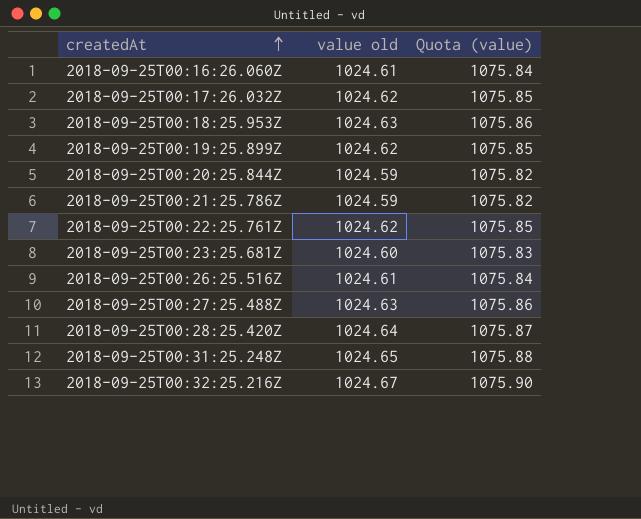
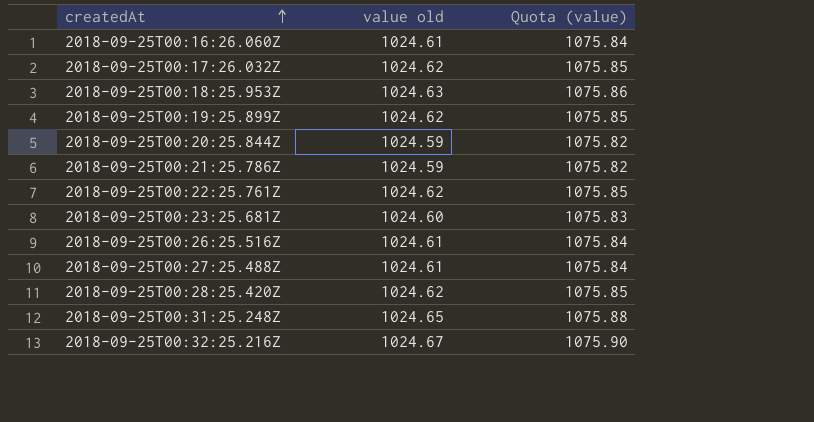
2018-09-25T00:27:25.488Z | value old: 1024.63 -> 1024.61
2018-09-25T00:27:25.488Z | Quota (value): 1075.86 -> 1075.84
2018-09-25T00:28:25.420Z | value old: 1024.64 -> 1024.62
2018-09-25T00:28:25.420Z | Quota (value): 1075.87 -> 1075.85

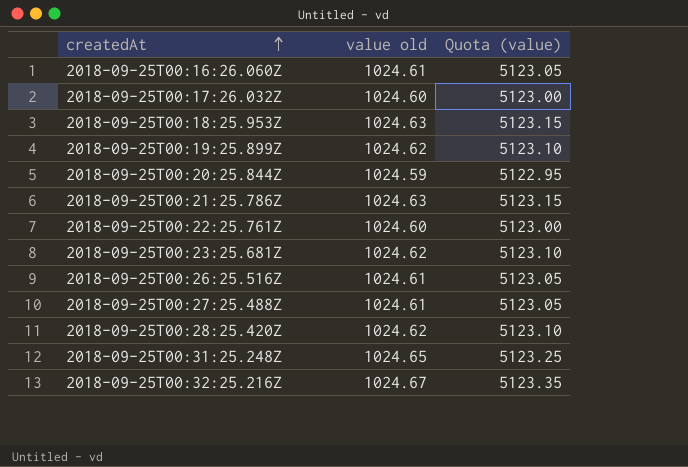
column Quota (value) | formula: [value old] * 1.05 -> [value old] * 5
2018-09-25T00:17:26.032Z | value old: 1024.62 -> 1024.60
2018-09-25T00:21:25.786Z | value old: 1024.59 -> 1024.63
2018-09-25T00:22:25.761Z | value old: 1024.62 -> 1024.60
2018-09-25T00:23:25.681Z | value old: 1024.60 -> 1024.62

